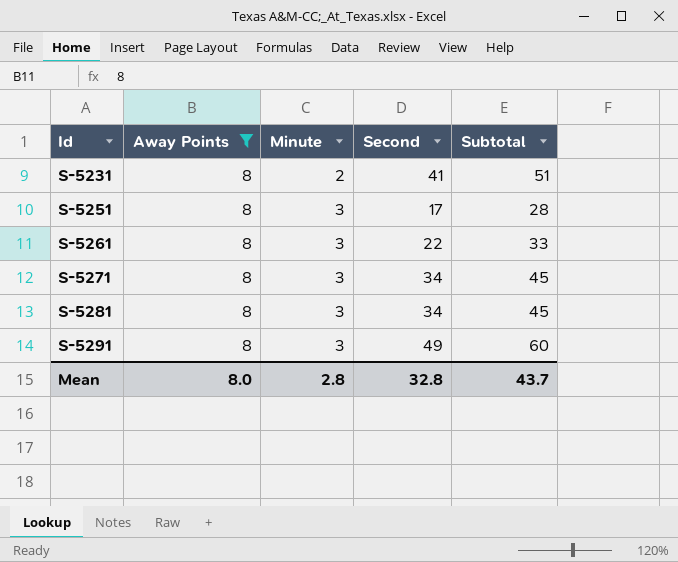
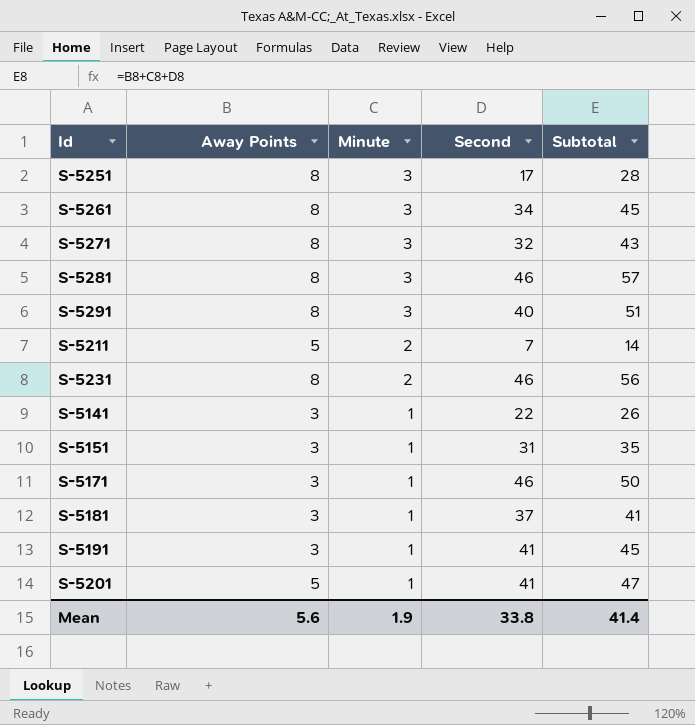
filter: Away Points = 8 -> none
row order: Id ascending -> Minute descending
S-5261 | Second: 22 -> 34
S-5261 | Subtotal: 33 -> 45
S-5271 | Second: 34 -> 32
S-5271 | Subtotal: 45 -> 43
S-5281 | Second: 34 -> 46
S-5281 | Subtotal: 45 -> 57
S-5291 | Second: 49 -> 40
S-5291 | Subtotal: 60 -> 51
S-5231 | Second: 41 -> 46
S-5231 | Subtotal: 51 -> 56
Mean | Away Points: 8.0 -> 5.6
Mean | Minute: 2.8 -> 1.9
Mean | Second: 32.8 -> 33.8
Mean | Subtotal: 43.7 -> 41.4

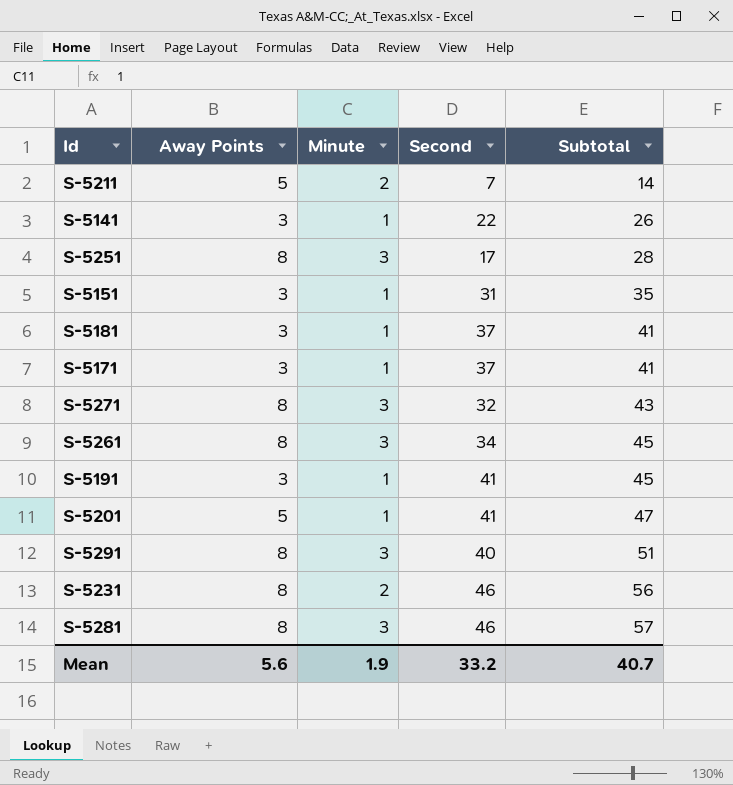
row order: Minute descending -> Subtotal ascending
S-5171 | Second: 46 -> 37
S-5171 | Subtotal: 50 -> 41
Mean | Second: 33.8 -> 33.2
Mean | Subtotal: 41.4 -> 40.7

